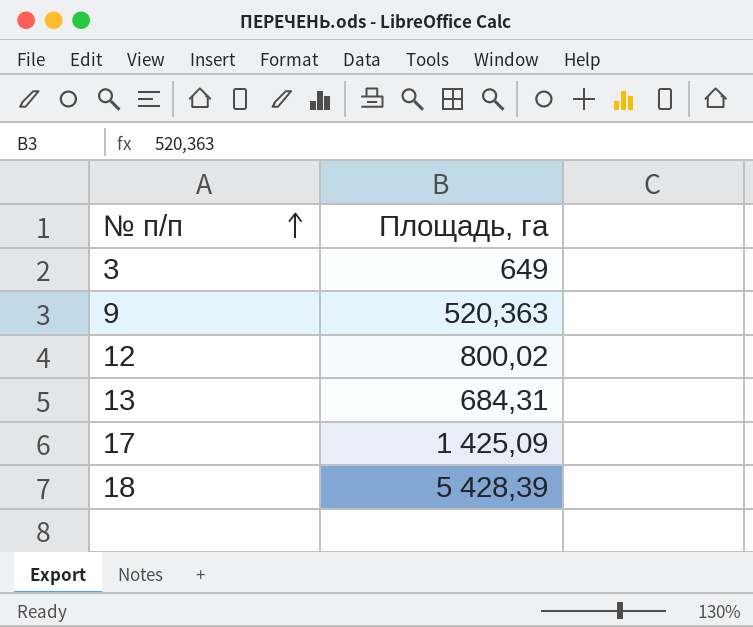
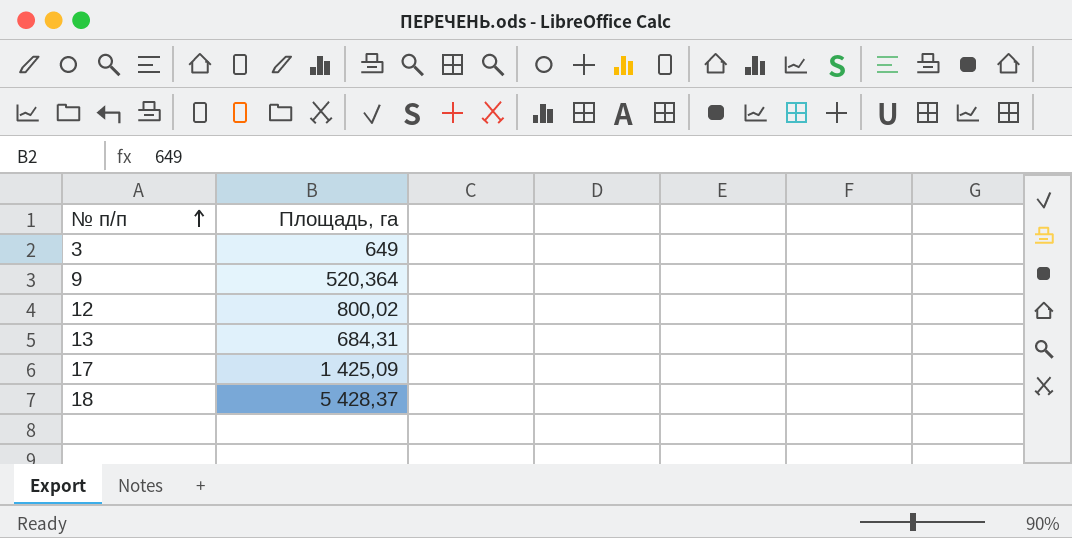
9 | Площадь, га: 520,363 -> 520,364
18 | Площадь, га: 5 428,39 -> 5 428,37

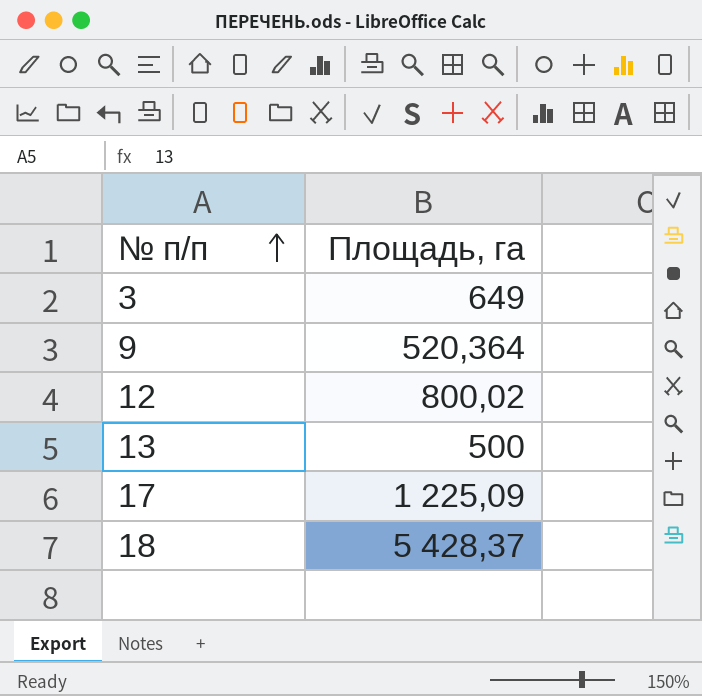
13 | Площадь, га: 684,31 -> 500
17 | Площадь, га: 1 425,09 -> 1 225,09

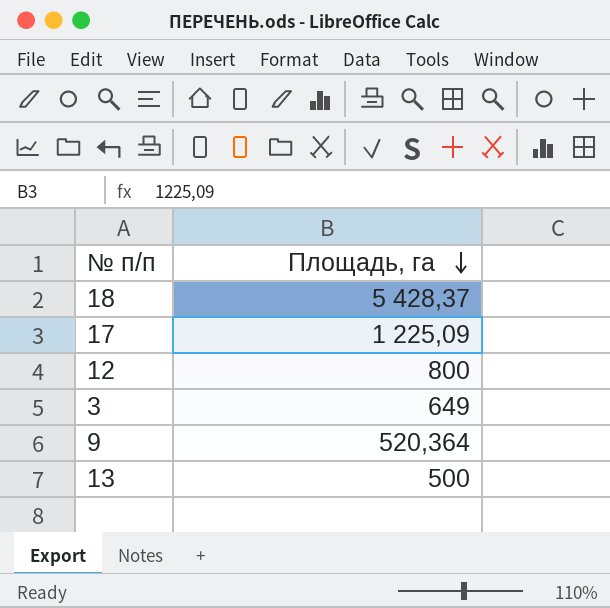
row order: № п/п ascending -> Площадь, га descending
12 | Площадь, га: 800,02 -> 800

